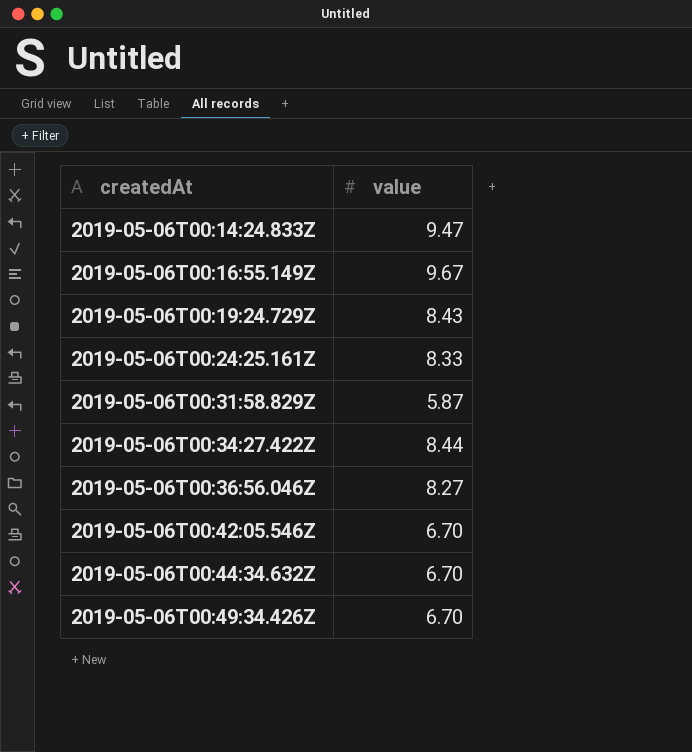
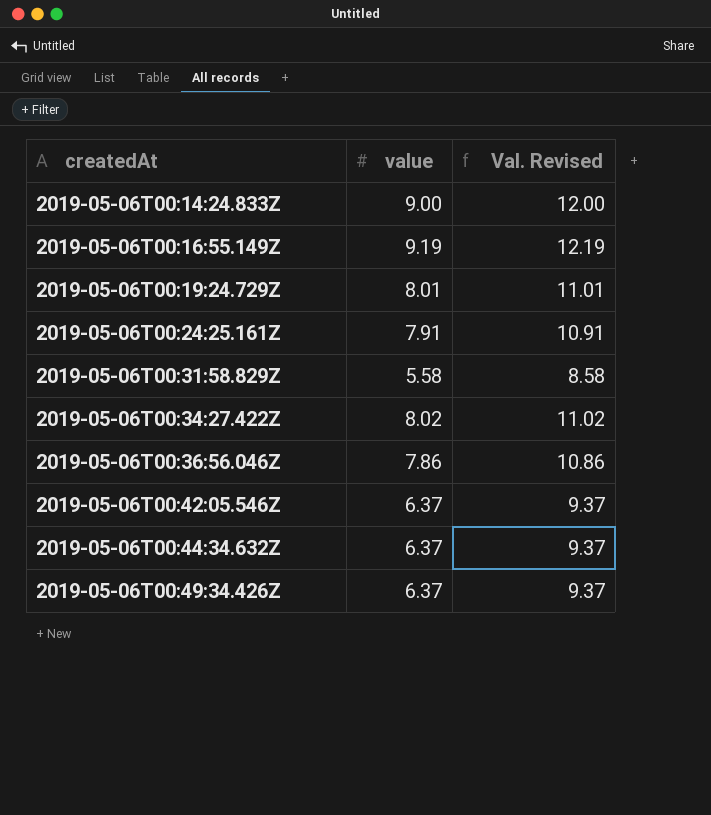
column Val. Revised | formula: none -> [value] + 3
2019-05-06T00:14:24.833Z | value: 9.47 -> 9.00
2019-05-06T00:16:55.149Z | value: 9.67 -> 9.19
2019-05-06T00:19:24.729Z | value: 8.43 -> 8.01
2019-05-06T00:24:25.161Z | value: 8.33 -> 7.91
2019-05-06T00:31:58.829Z | value: 5.87 -> 5.58
2019-05-06T00:34:27.422Z | value: 8.44 -> 8.02
2019-05-06T00:36:56.046Z | value: 8.27 -> 7.86
2019-05-06T00:42:05.546Z | value: 6.70 -> 6.37
2019-05-06T00:44:34.632Z | value: 6.70 -> 6.37
2019-05-06T00:49:34.426Z | value: 6.70 -> 6.37

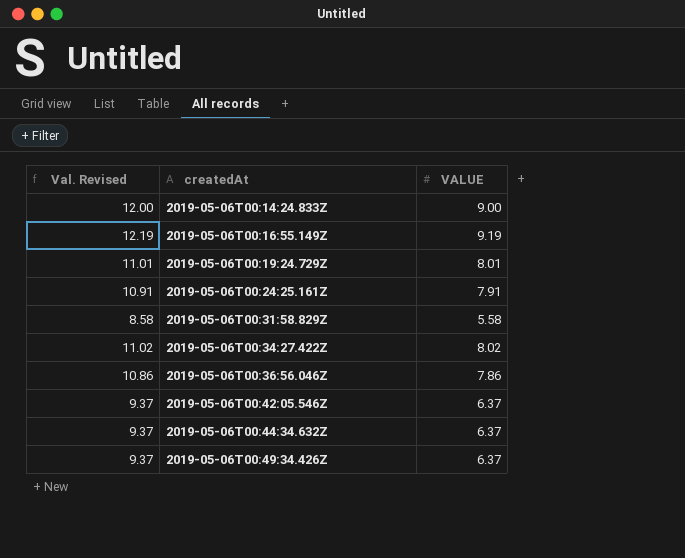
column Val. Revised | position: 3 -> 1
column name: value -> VALUE

